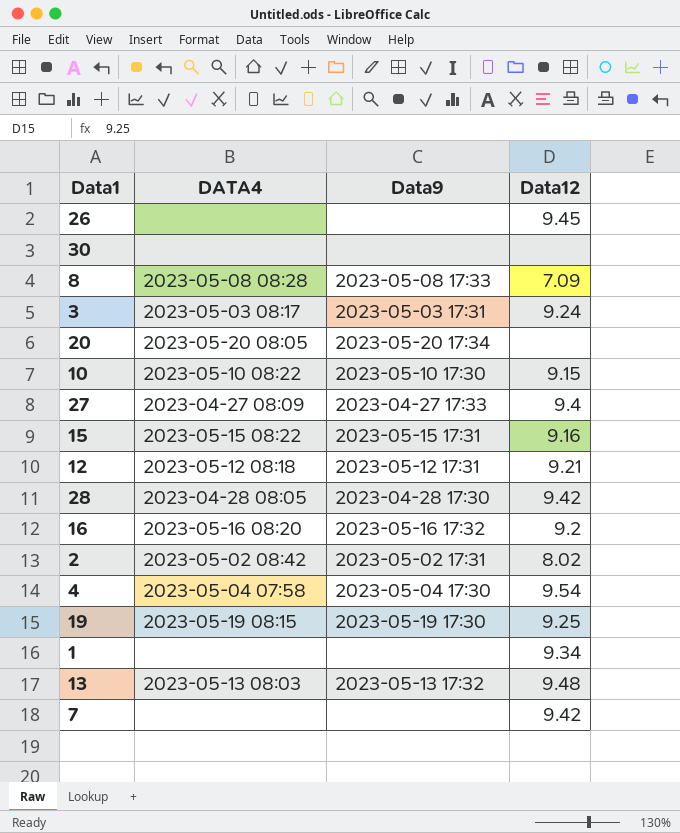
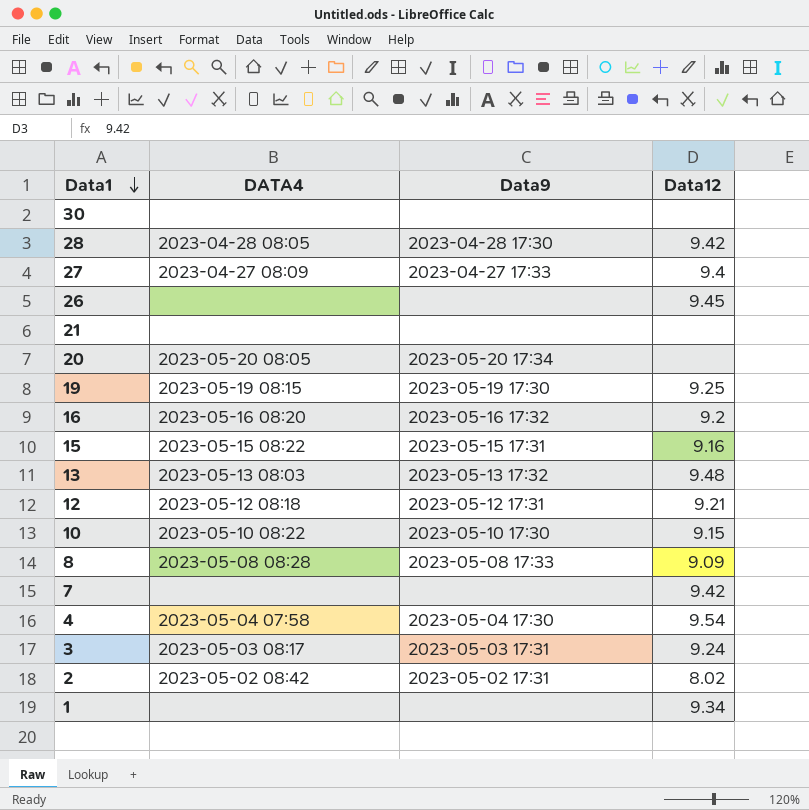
row order: none -> Data1 descending
row 21: none -> none | none | none
8 | Data12: 7.09 -> 9.09

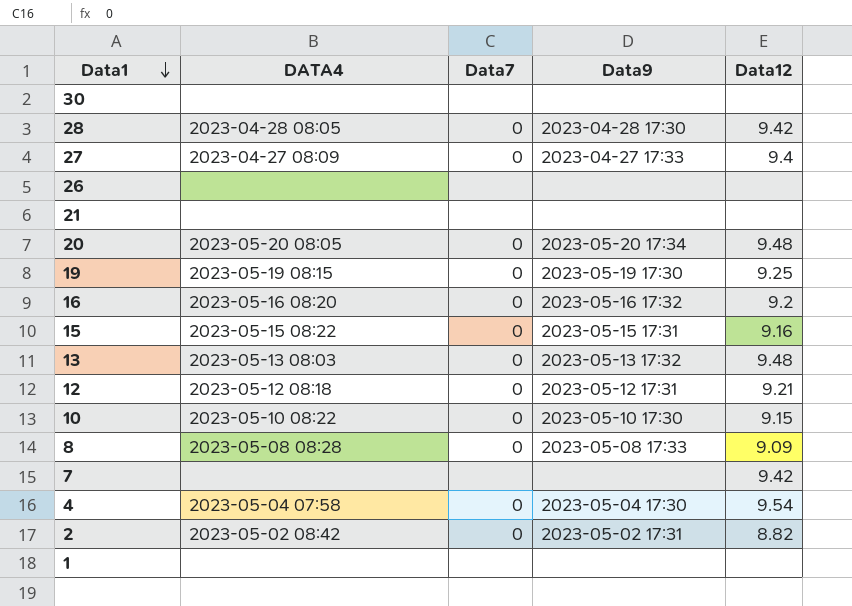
column Data7 | position: none -> 3
row 3: 2023-05-03 08:17 | 2023-05-03 17:31 | 9.24 -> none
26 | Data12: 9.45 -> none
20 | Data12: none -> 9.48
2 | Data12: 8.02 -> 8.82
1 | Data12: 9.34 -> none

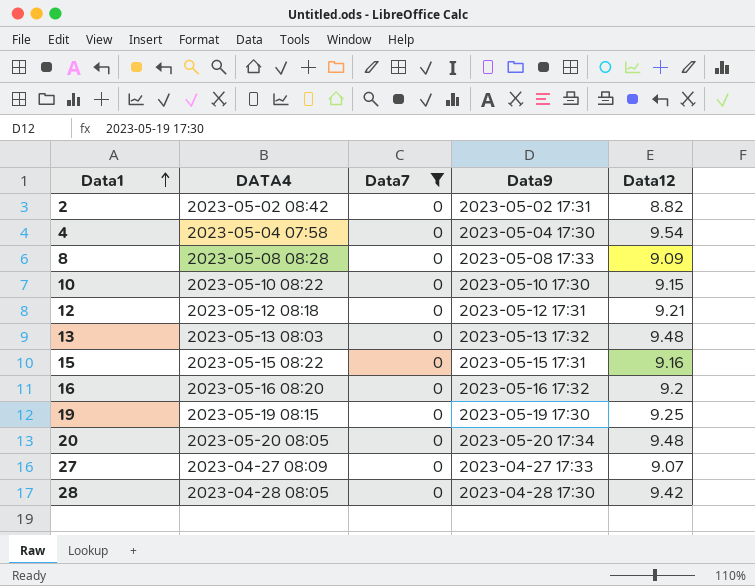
filter: none -> Data7 = 0
row order: Data1 descending -> Data1 ascending
27 | Data12: 9.4 -> 9.07

